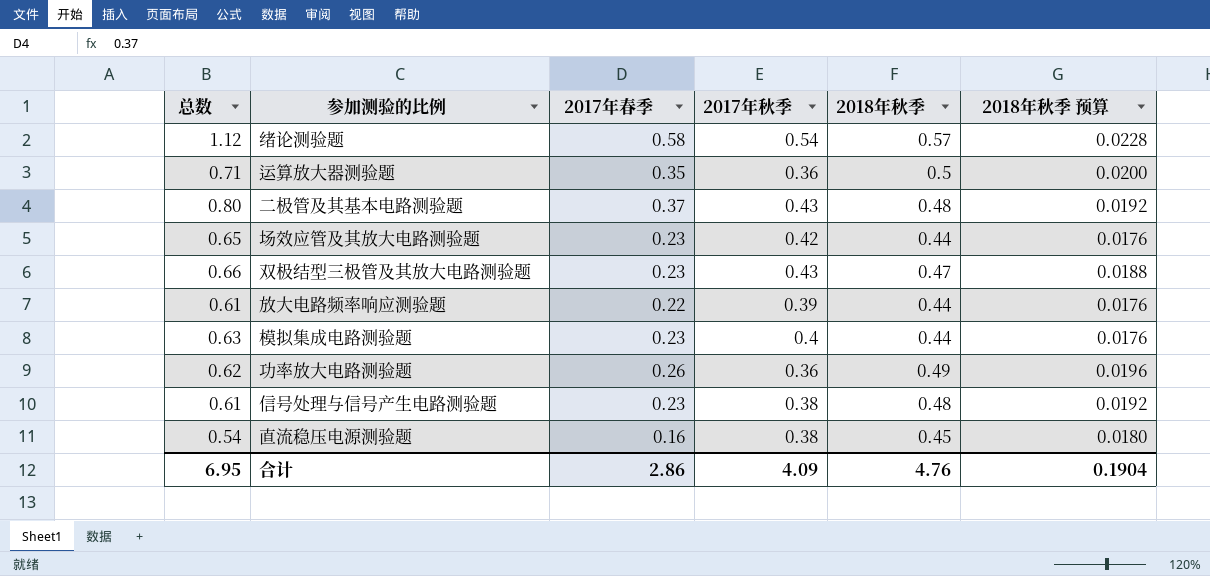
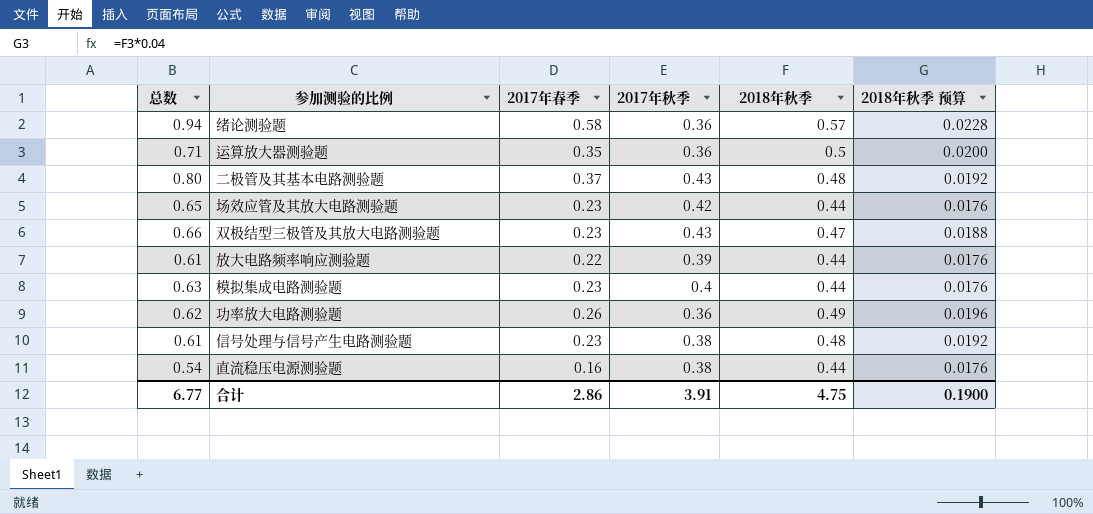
绪论测验题 | 总数: 1.12 -> 0.94
绪论测验题 | 2017年秋季: 0.54 -> 0.36
直流稳压电源测验题 | 2018年秋季: 0.45 -> 0.44
直流稳压电源测验题 | 2018年秋季 预算: 0.0180 -> 0.0176
合计 | 总数: 6.95 -> 6.77
合计 | 2017年秋季: 4.09 -> 3.91
合计 | 2018年秋季: 4.76 -> 4.75
合计 | 2018年秋季 预算: 0.1904 -> 0.1900

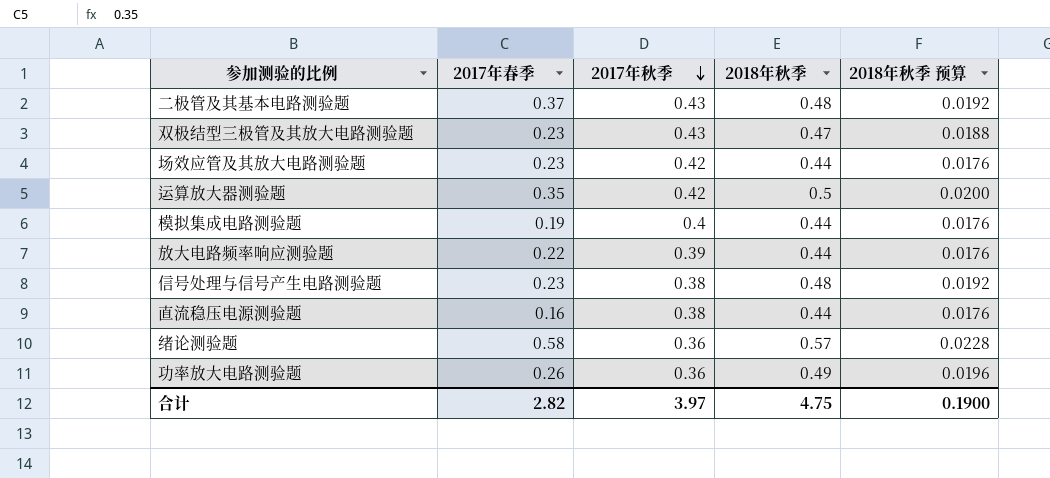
row order: none -> 2017年秋季 descending
column 总数 | formula: [2017年春季] + [2017年秋季] -> none
运算放大器测验题 | 2017年秋季: 0.36 -> 0.42
模拟集成电路测验题 | 2017年春季: 0.23 -> 0.19
合计 | 2017年春季: 2.86 -> 2.82
合计 | 2017年秋季: 3.91 -> 3.97

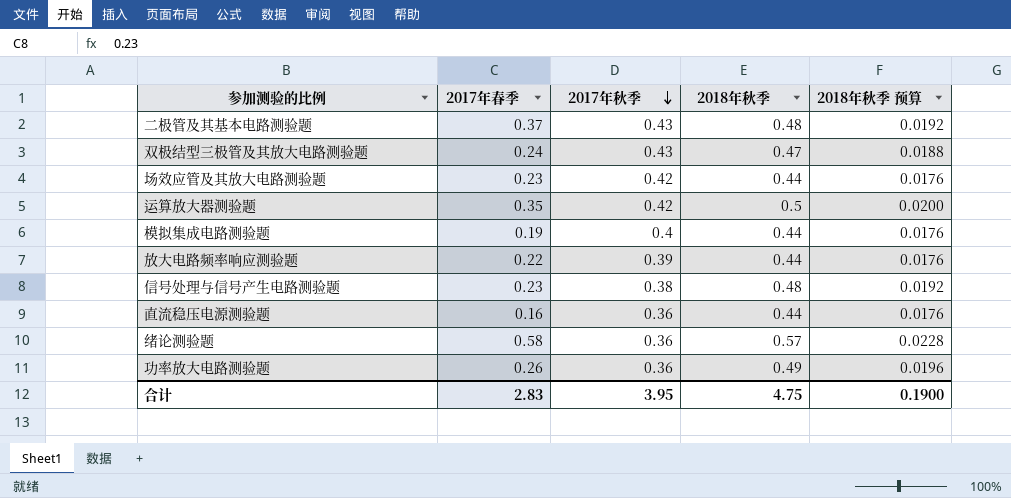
双极结型三极管及其放大电路测验题 | 2017年春季: 0.23 -> 0.24
直流稳压电源测验题 | 2017年秋季: 0.38 -> 0.36
合计 | 2017年春季: 2.82 -> 2.83
合计 | 2017年秋季: 3.97 -> 3.95

